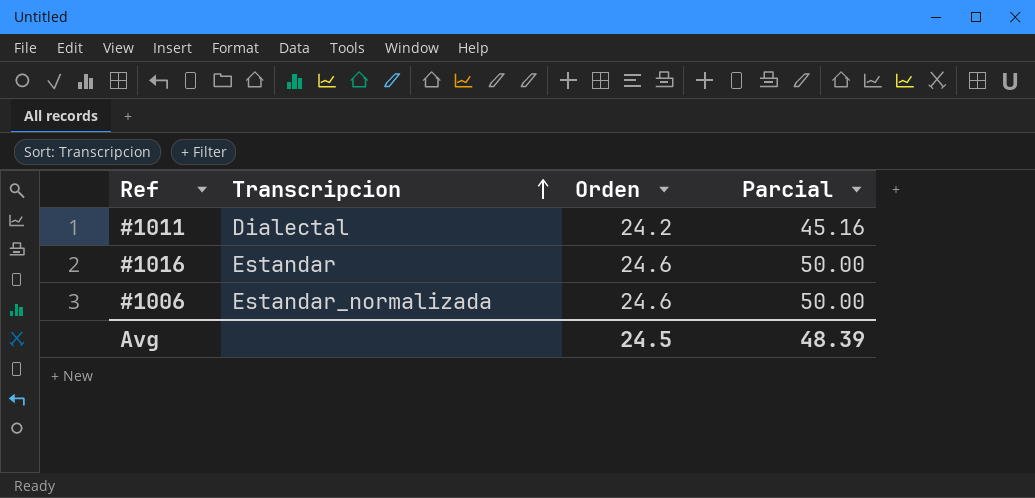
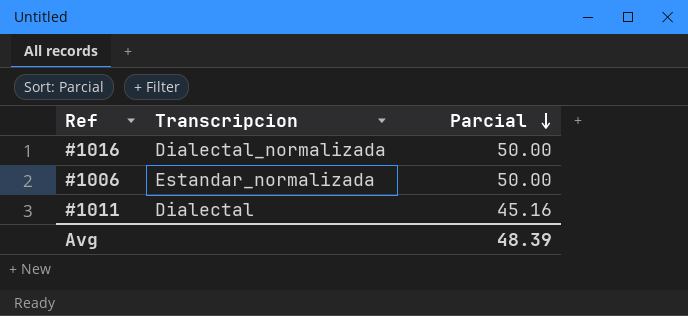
row order: Transcripcion ascending -> Parcial descending
column Orden | position: 3 -> none
#1016 | Transcripcion: Estandar -> Dialectal_normalizada

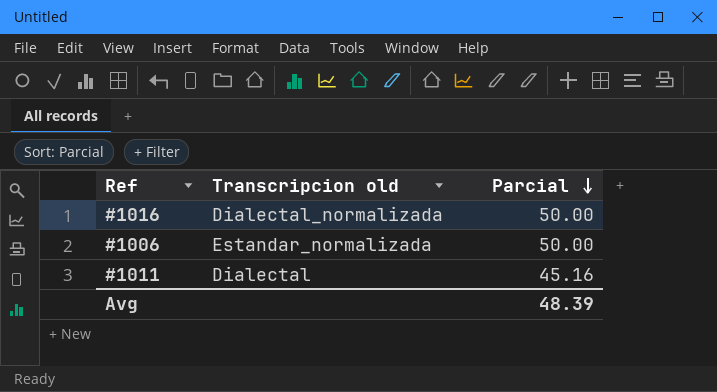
column name: Transcripcion -> Transcripcion old

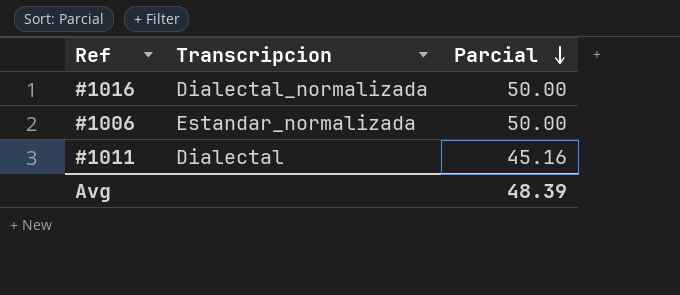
column name: Transcripcion old -> Transcripcion

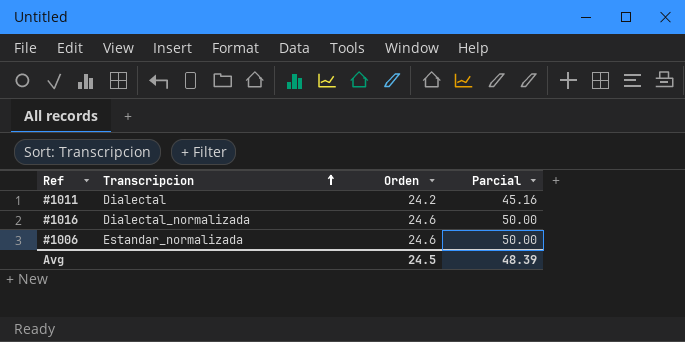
row order: Parcial descending -> Transcripcion ascending
column Orden | position: none -> 3

